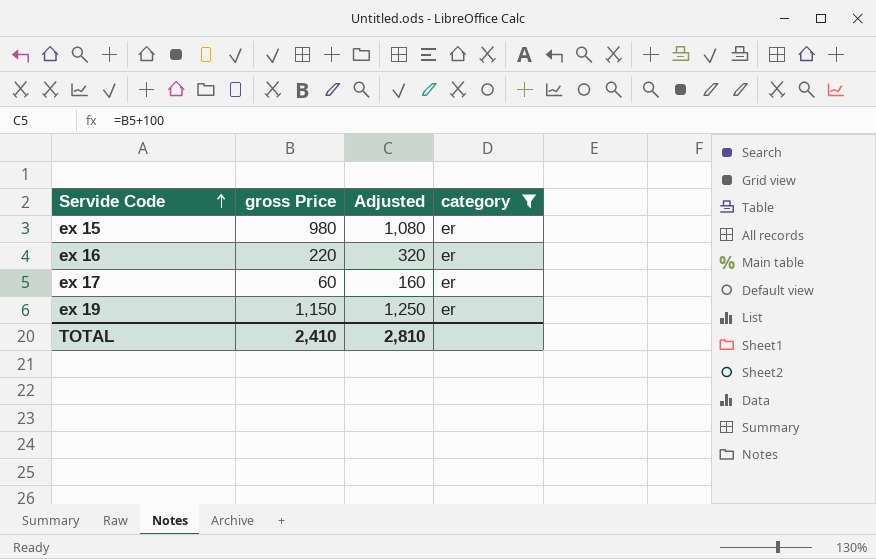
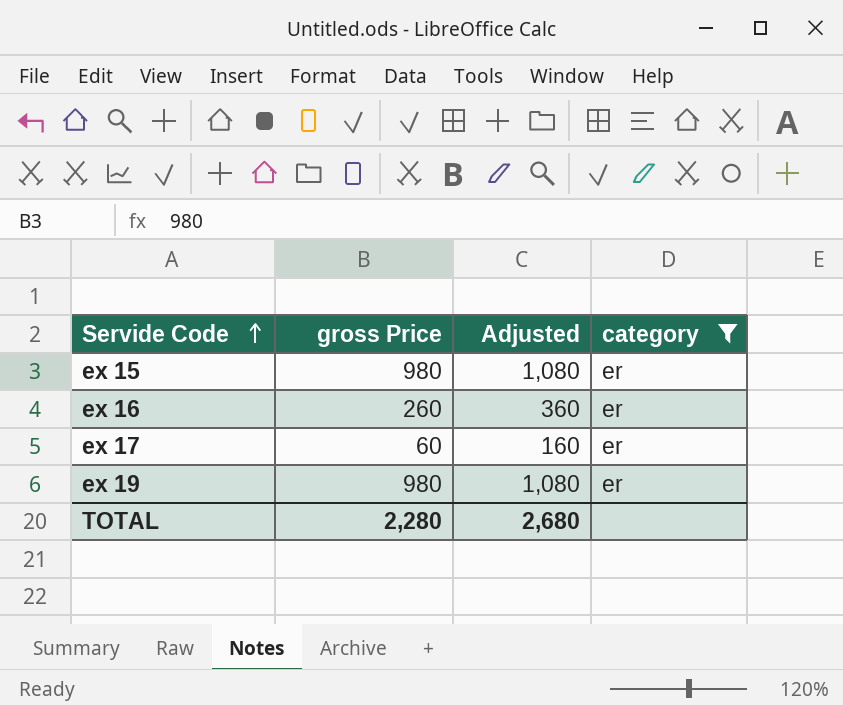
ex 16 | gross Price: 220 -> 260
ex 16 | Adjusted: 320 -> 360
ex 19 | gross Price: 1,150 -> 980
ex 19 | Adjusted: 1,250 -> 1,080
TOTAL | gross Price: 2,410 -> 2,280
TOTAL | Adjusted: 2,810 -> 2,680

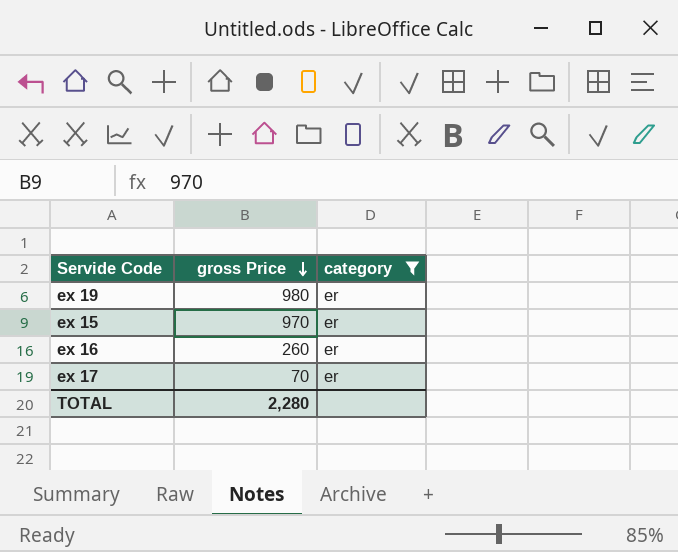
row order: Servide Code ascending -> gross Price descending
column Adjusted | formula: [gross Price] + 100 -> none
ex 15 | gross Price: 980 -> 970
ex 17 | gross Price: 60 -> 70

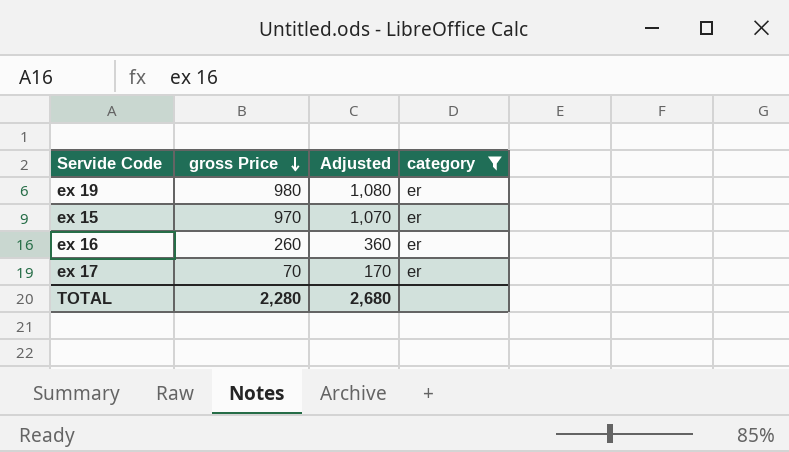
column Adjusted | formula: none -> [gross Price] + 100

